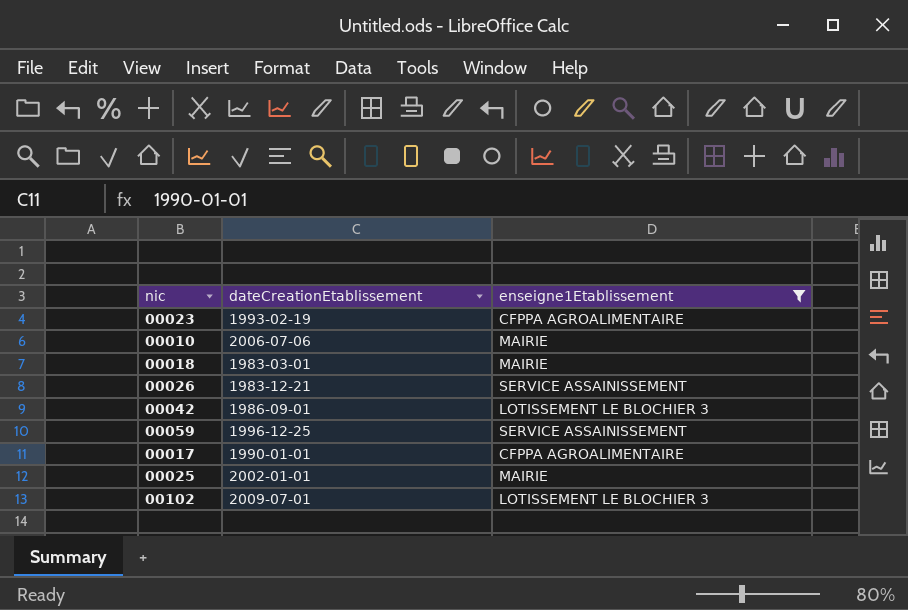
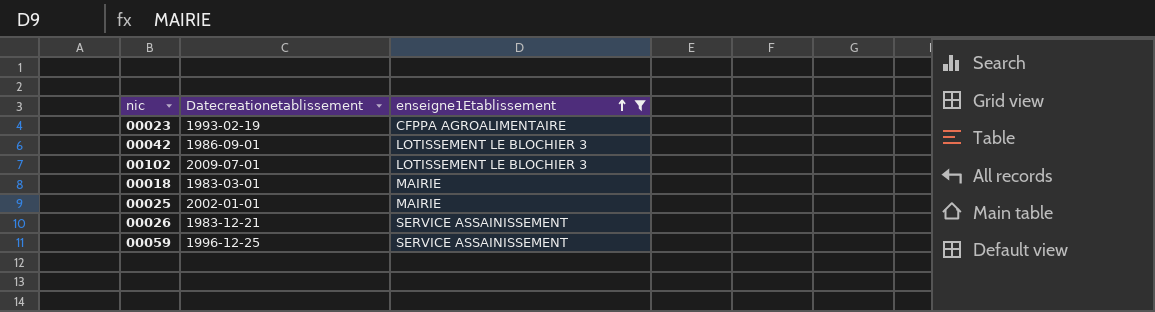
row order: none -> enseigne1Etablissement ascending
column name: dateCreationEtablissement -> Datecreationetablissement
row 00010: 2006-07-06 | MAIRIE -> none
row 00017: 1990-01-01 | CFPPA AGROALIMENTAIRE -> none

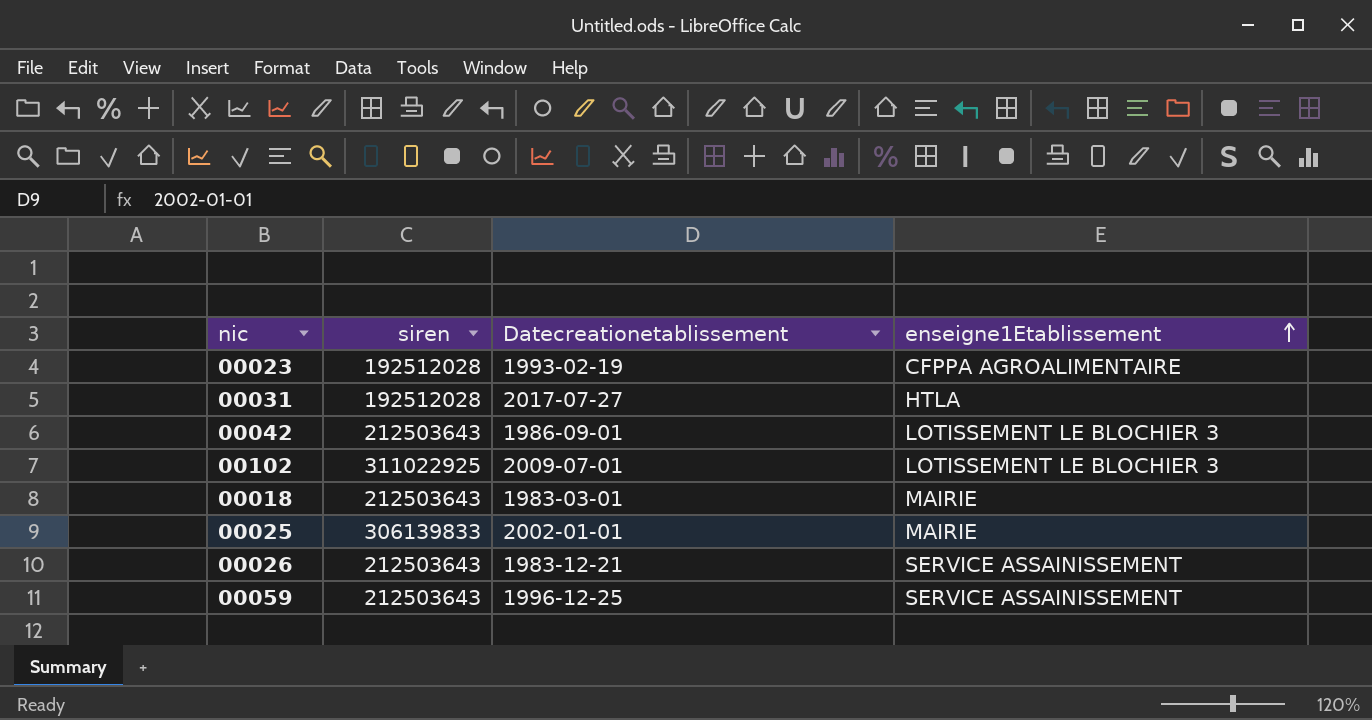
filter: enseigne1Etablissement != HTLA -> none
column siren | position: none -> 2

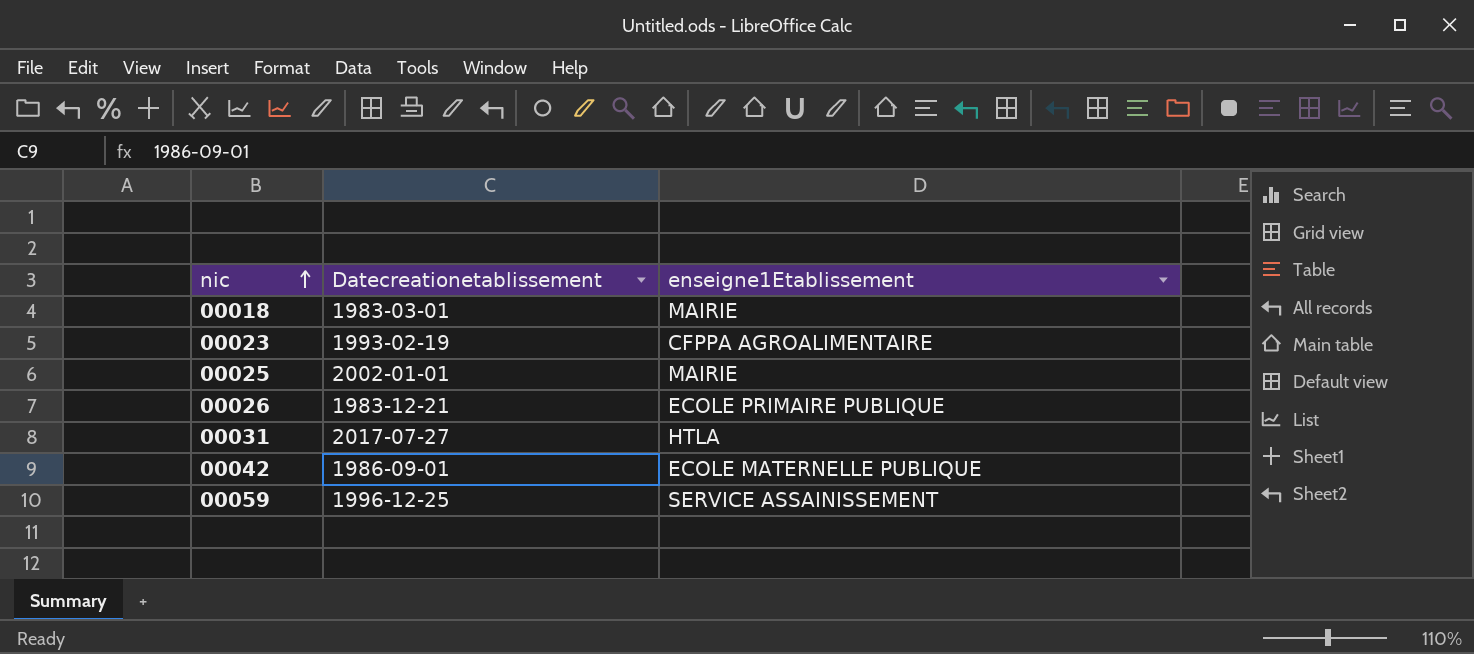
row order: enseigne1Etablissement ascending -> nic ascending
column siren | position: 2 -> none
row 00102: 311022925 | 2009-07-01 | LOTISSEMENT LE BLOCHIER 3 -> none
00026 | enseigne1Etablissement: SERVICE ASSAINISSEMENT -> ECOLE PRIMAIRE PUBLIQUE
00042 | enseigne1Etablissement: LOTISSEMENT LE BLOCHIER 3 -> ECOLE MATERNELLE PUBLIQUE

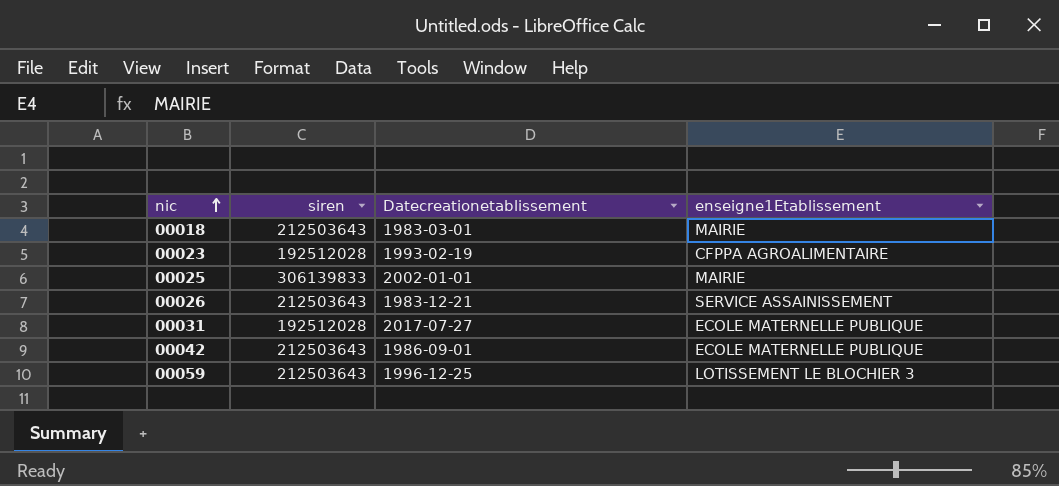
column siren | position: none -> 2
00026 | enseigne1Etablissement: ECOLE PRIMAIRE PUBLIQUE -> SERVICE ASSAINISSEMENT
00031 | enseigne1Etablissement: HTLA -> ECOLE MATERNELLE PUBLIQUE
00059 | enseigne1Etablissement: SERVICE ASSAINISSEMENT -> LOTISSEMENT LE BLOCHIER 3

